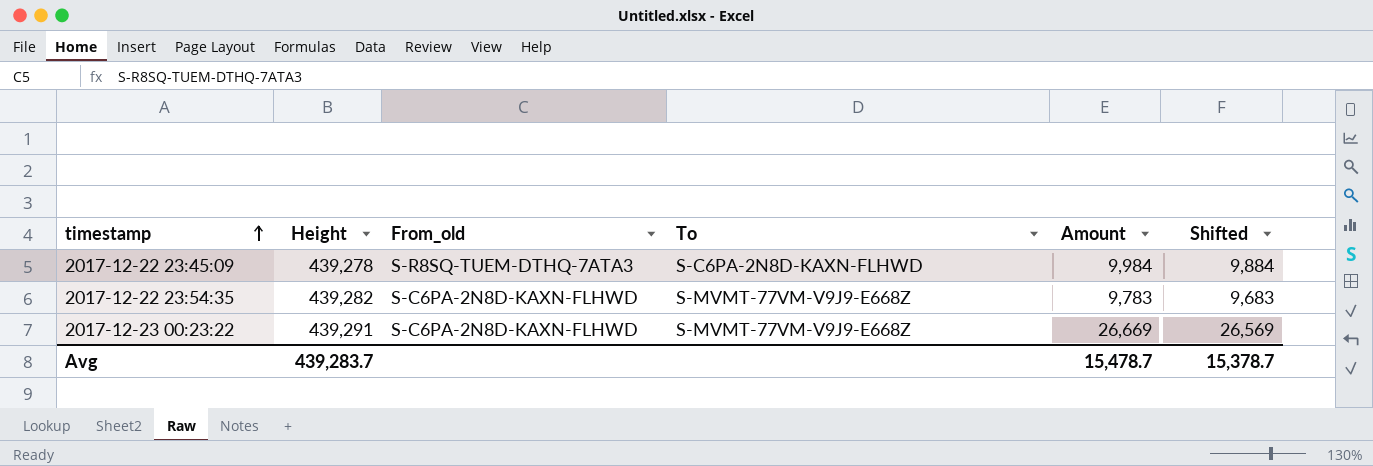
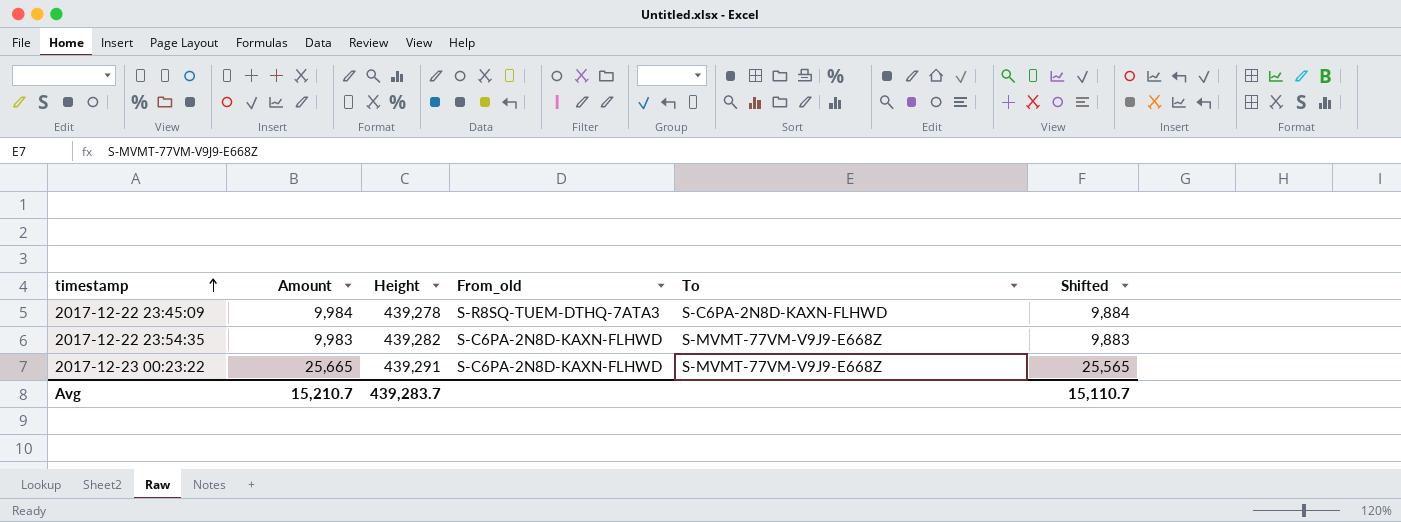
column Amount | position: 5 -> 2
2017-12-22 23:54:35 | Amount: 9,783 -> 9,983
2017-12-22 23:54:35 | Shifted: 9,683 -> 9,883
2017-12-23 00:23:22 | Amount: 26,669 -> 25,665
2017-12-23 00:23:22 | Shifted: 26,569 -> 25,565
Avg | Amount: 15,478.7 -> 15,210.7
Avg | Shifted: 15,378.7 -> 15,110.7

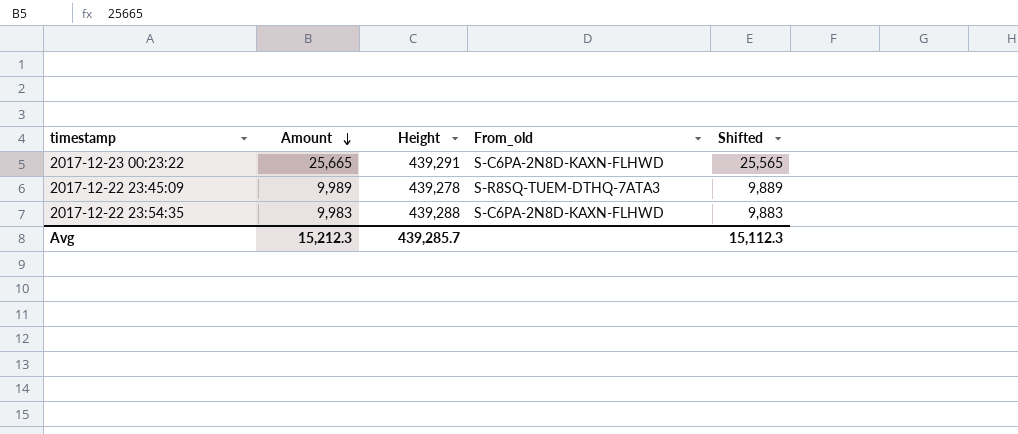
row order: timestamp ascending -> Amount descending
column To | position: 5 -> none
2017-12-22 23:45:09 | Amount: 9,984 -> 9,989
2017-12-22 23:45:09 | Shifted: 9,884 -> 9,889
2017-12-22 23:54:35 | Height: 439,282 -> 439,288
Avg | Amount: 15,210.7 -> 15,212.3
Avg | Height: 439,283.7 -> 439,285.7
Avg | Shifted: 15,110.7 -> 15,112.3

